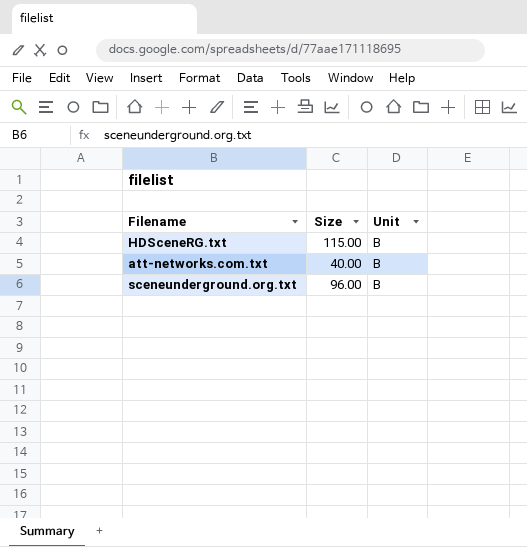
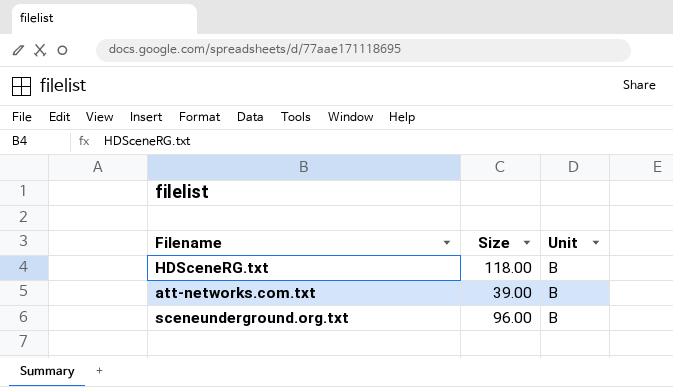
HDSceneRG.txt | Size: 115.00 -> 118.00
att-networks.com.txt | Size: 40.00 -> 39.00

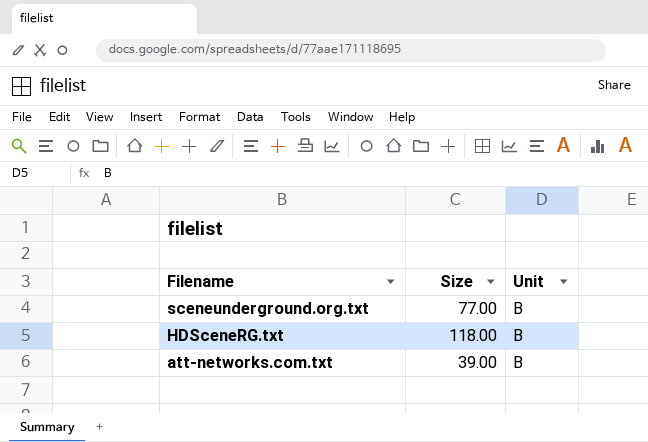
row order: none -> Filename descending
sceneunderground.org.txt | Size: 96.00 -> 77.00

